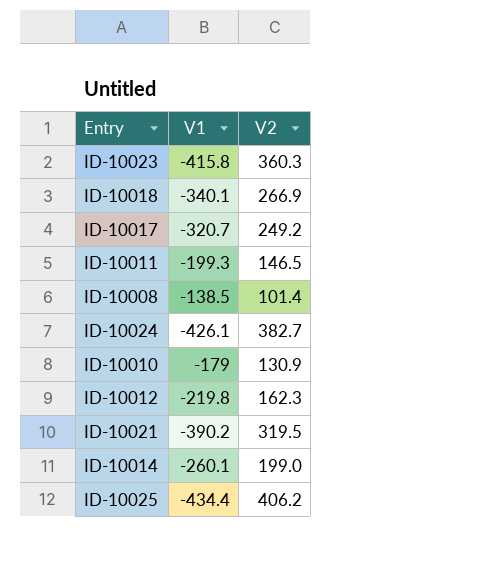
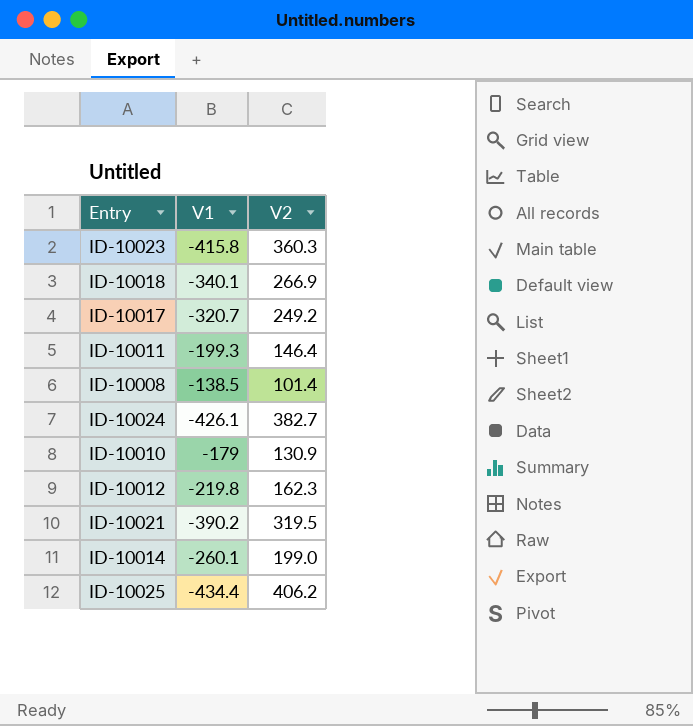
ID-10011 | V2: 146.5 -> 146.4

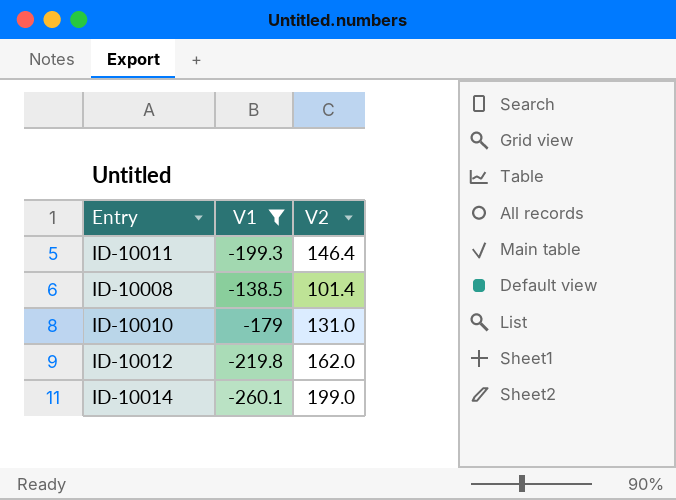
filter: none -> V1 >= -260.1
ID-10010 | V2: 130.9 -> 131.0
ID-10012 | V2: 162.3 -> 162.0

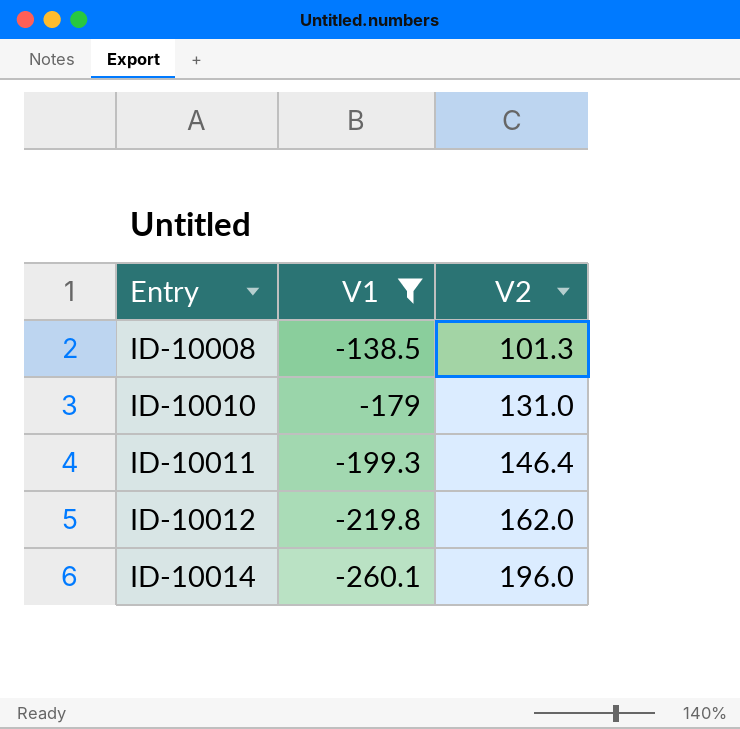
row order: none -> Entry ascending
ID-10008 | V2: 101.4 -> 101.3
ID-10014 | V2: 199.0 -> 196.0

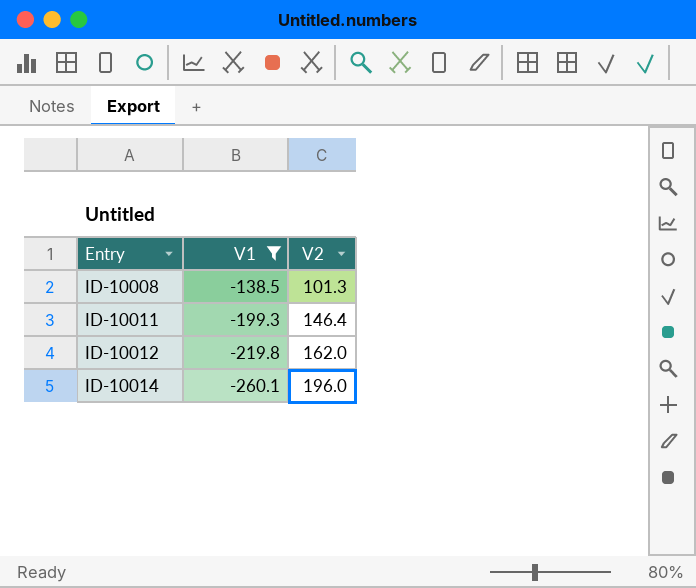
row ID-10010: -179 | 131.0 -> none

